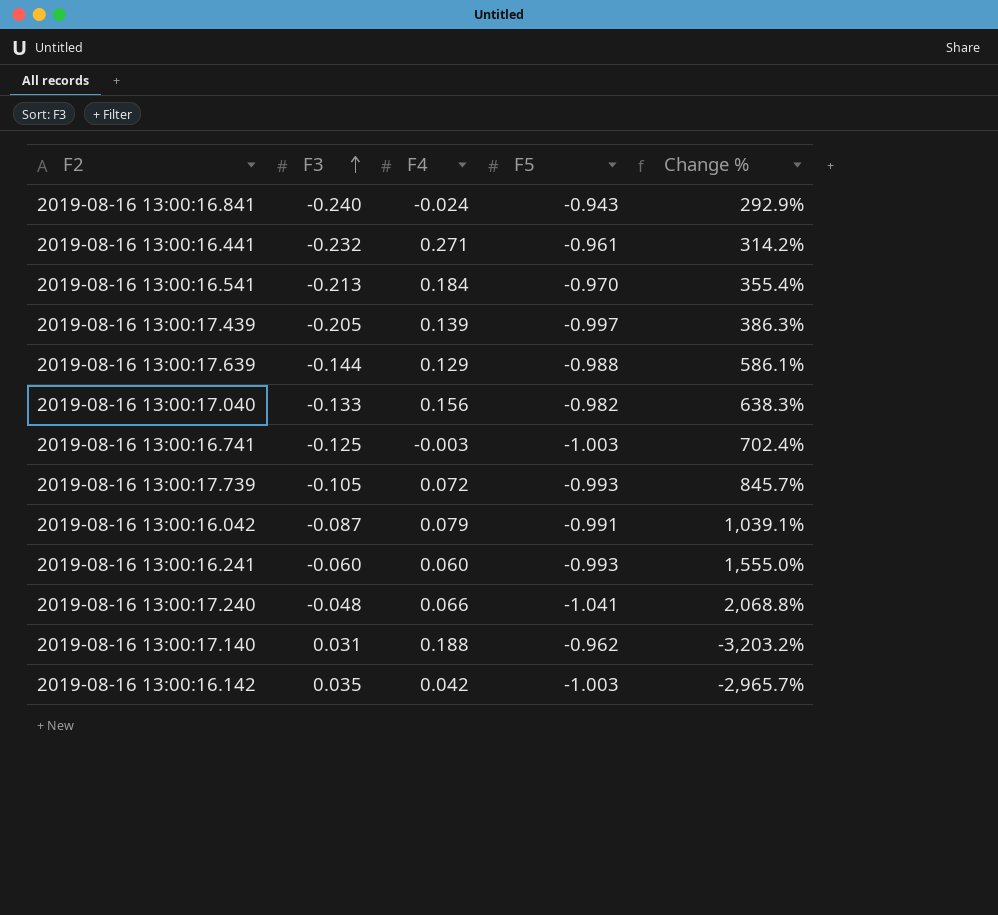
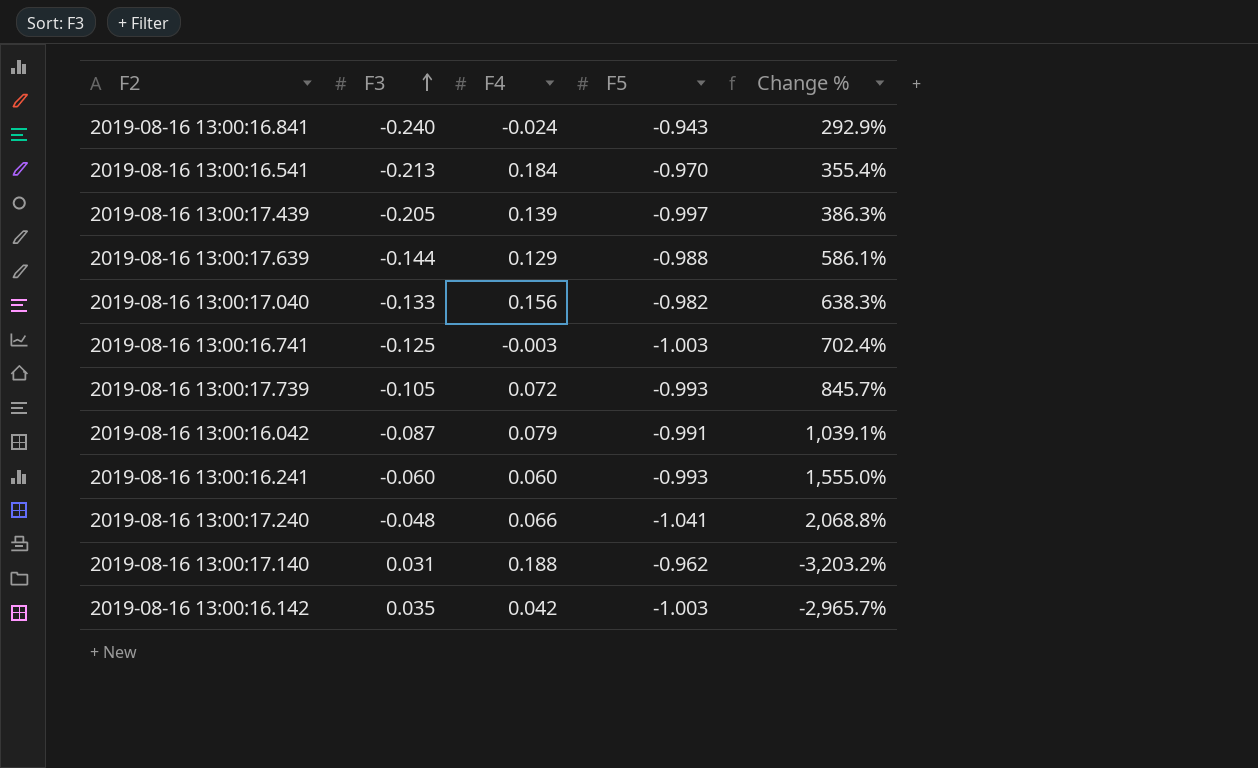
row 2019-08-16 13:00:16.441: -0.232 | 0.271 | -0.961 | 314.2% -> none

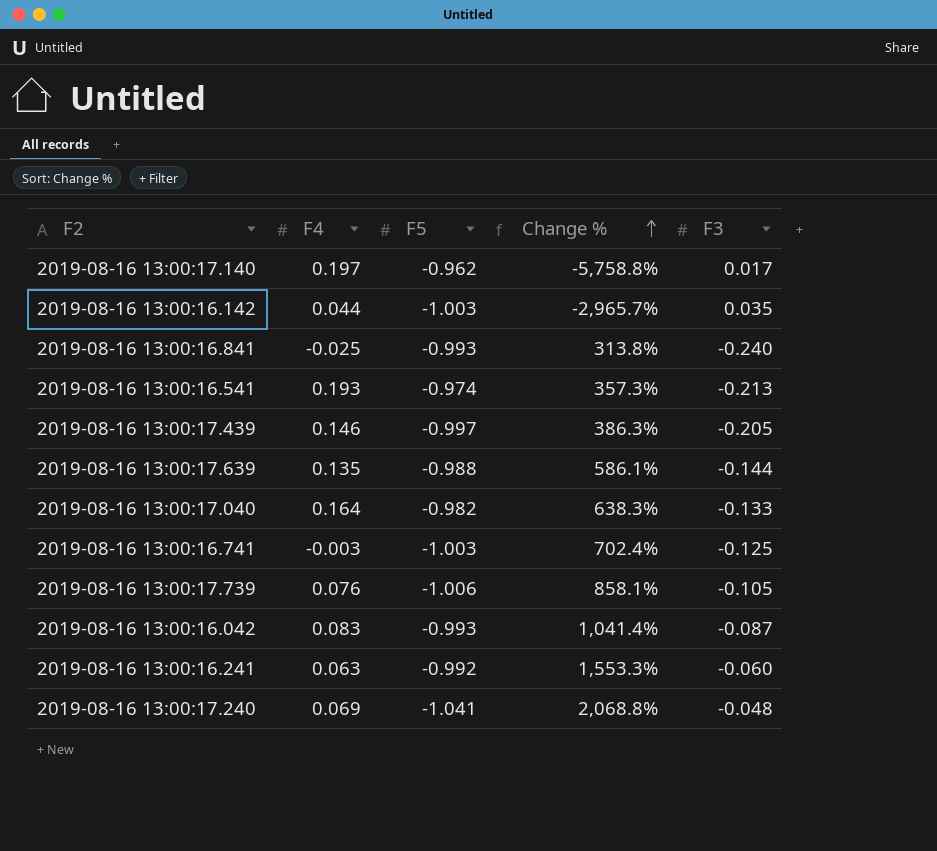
row order: F3 ascending -> Change % ascending
column F3 | position: 2 -> 5
2019-08-16 13:00:17.140 | F4: 0.188 -> 0.197
2019-08-16 13:00:17.140 | Change %: -3,203.2% -> -5,758.8%
2019-08-16 13:00:17.140 | F3: 0.031 -> 0.017
2019-08-16 13:00:16.142 | F4: 0.042 -> 0.044
2019-08-16 13:00:16.841 | F4: -0.024 -> -0.025
2019-08-16 13:00:16.841 | F5: -0.943 -> -0.993
2019-08-16 13:00:16.841 | Change %: 292.9% -> 313.8%
2019-08-16 13:00:16.541 | F4: 0.184 -> 0.193
2019-08-16 13:00:16.541 | F5: -0.970 -> -0.974
2019-08-16 13:00:16.541 | Change %: 355.4% -> 357.3%
2019-08-16 13:00:17.439 | F4: 0.139 -> 0.146
2019-08-16 13:00:17.639 | F4: 0.129 -> 0.135
2019-08-16 13:00:17.040 | F4: 0.156 -> 0.164
2019-08-16 13:00:17.739 | F4: 0.072 -> 0.076
2019-08-16 13:00:17.739 | F5: -0.993 -> -1.006
2019-08-16 13:00:17.739 | Change %: 845.7% -> 858.1%
2019-08-16 13:00:16.042 | F4: 0.079 -> 0.083
2019-08-16 13:00:16.042 | F5: -0.991 -> -0.993
2019-08-16 13:00:16.042 | Change %: 1,039.1% -> 1,041.4%
2019-08-16 13:00:16.241 | F4: 0.060 -> 0.063
2019-08-16 13:00:16.241 | F5: -0.993 -> -0.992
2019-08-16 13:00:16.241 | Change %: 1,555.0% -> 1,553.3%
2019-08-16 13:00:17.240 | F4: 0.066 -> 0.069

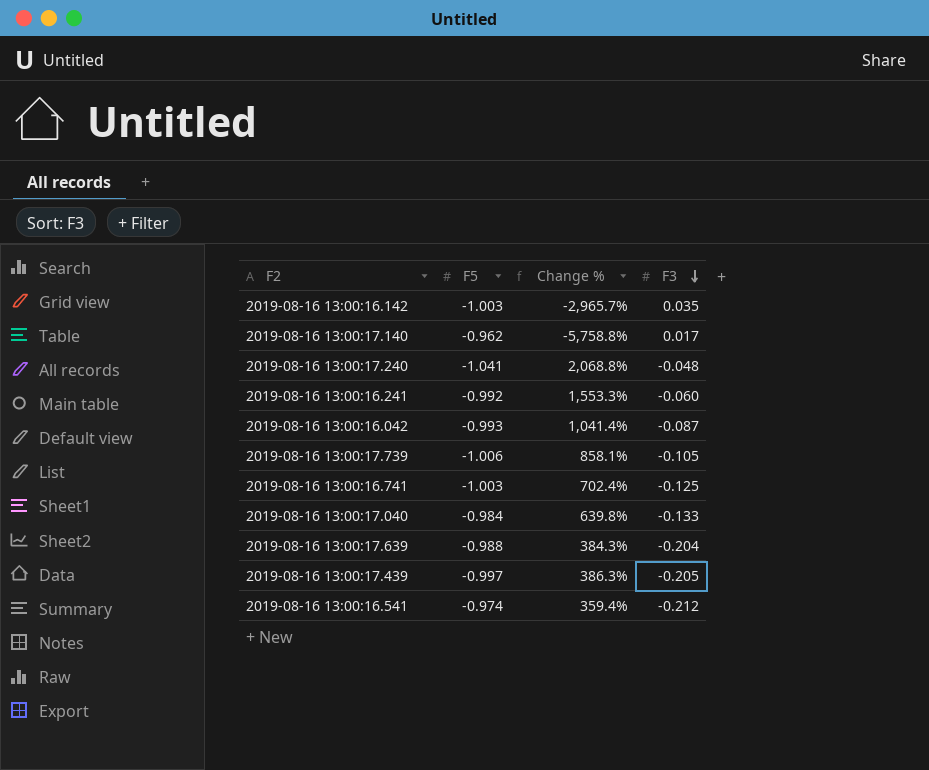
row order: Change % ascending -> F3 descending
column F4 | position: 2 -> none
row 2019-08-16 13:00:16.841: -0.025 | -0.993 | 313.8% | -0.240 -> none
2019-08-16 13:00:17.040 | F5: -0.982 -> -0.984
2019-08-16 13:00:17.040 | Change %: 638.3% -> 639.8%
2019-08-16 13:00:17.639 | Change %: 586.1% -> 384.3%
2019-08-16 13:00:17.639 | F3: -0.144 -> -0.204
2019-08-16 13:00:16.541 | Change %: 357.3% -> 359.4%
2019-08-16 13:00:16.541 | F3: -0.213 -> -0.212

